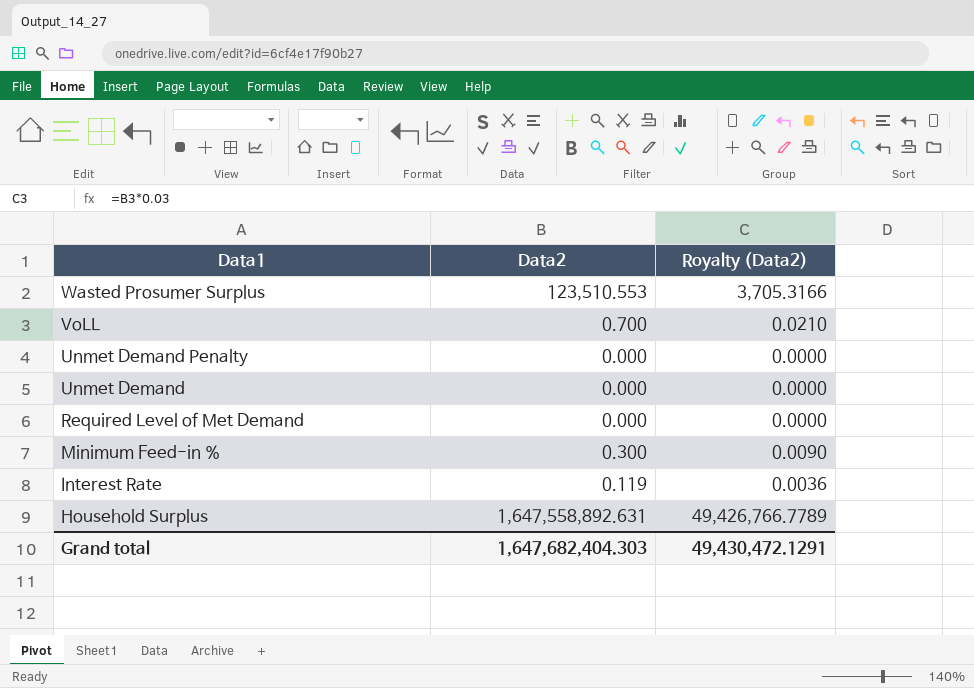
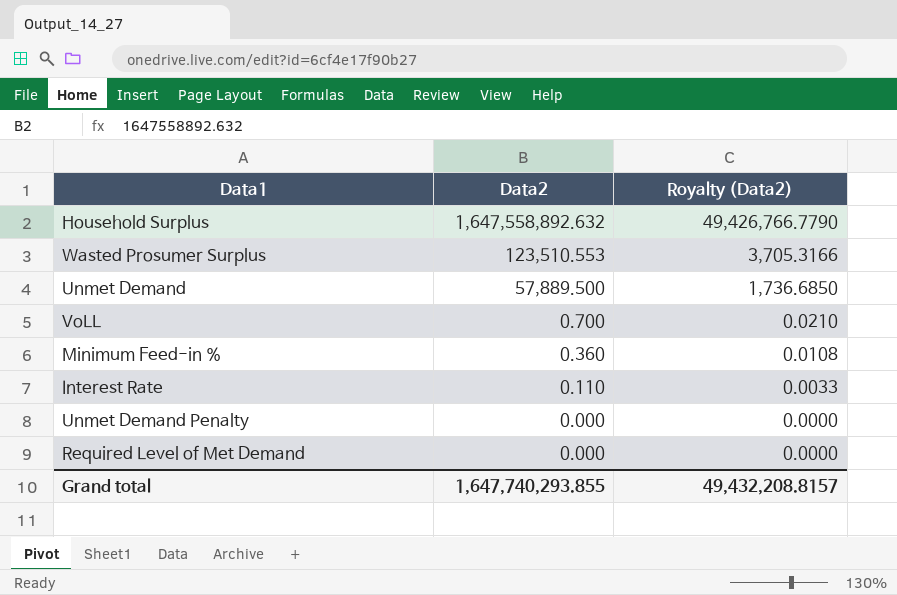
row order: Data1 descending -> Data2 descending
Household Surplus | Data2: 1,647,558,892.631 -> 1,647,558,892.632
Household Surplus | Royalty (Data2): 49,426,766.7789 -> 49,426,766.7790
Unmet Demand | Data2: 0.000 -> 57,889.500
Unmet Demand | Royalty (Data2): 0.0000 -> 1,736.6850
Minimum Feed-in % | Data2: 0.300 -> 0.360
Minimum Feed-in % | Royalty (Data2): 0.0090 -> 0.0108
Interest Rate | Data2: 0.119 -> 0.110
Interest Rate | Royalty (Data2): 0.0036 -> 0.0033
Grand total | Data2: 1,647,682,404.303 -> 1,647,740,293.855
Grand total | Royalty (Data2): 49,430,472.1291 -> 49,432,208.8157

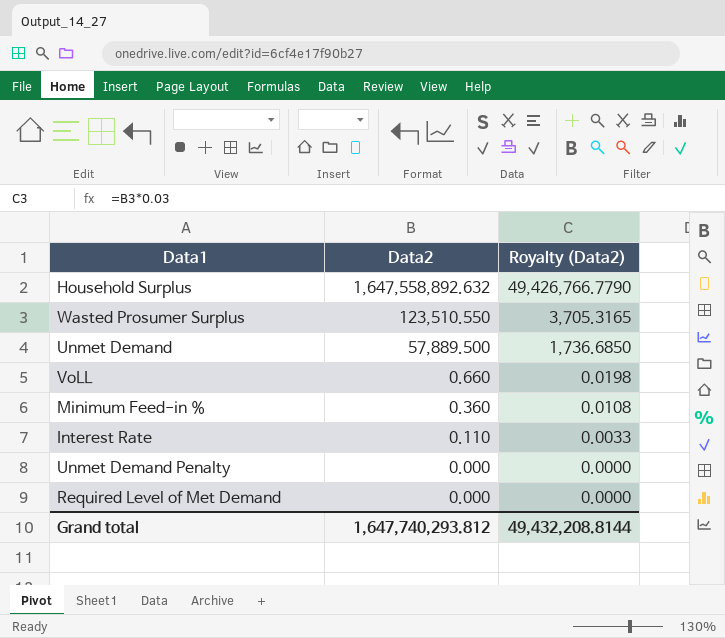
Wasted Prosumer Surplus | Data2: 123,510.553 -> 123,510.550
Wasted Prosumer Surplus | Royalty (Data2): 3,705.3166 -> 3,705.3165
VoLL | Data2: 0.700 -> 0.660
VoLL | Royalty (Data2): 0.0210 -> 0.0198
Grand total | Data2: 1,647,740,293.855 -> 1,647,740,293.812
Grand total | Royalty (Data2): 49,432,208.8157 -> 49,432,208.8144

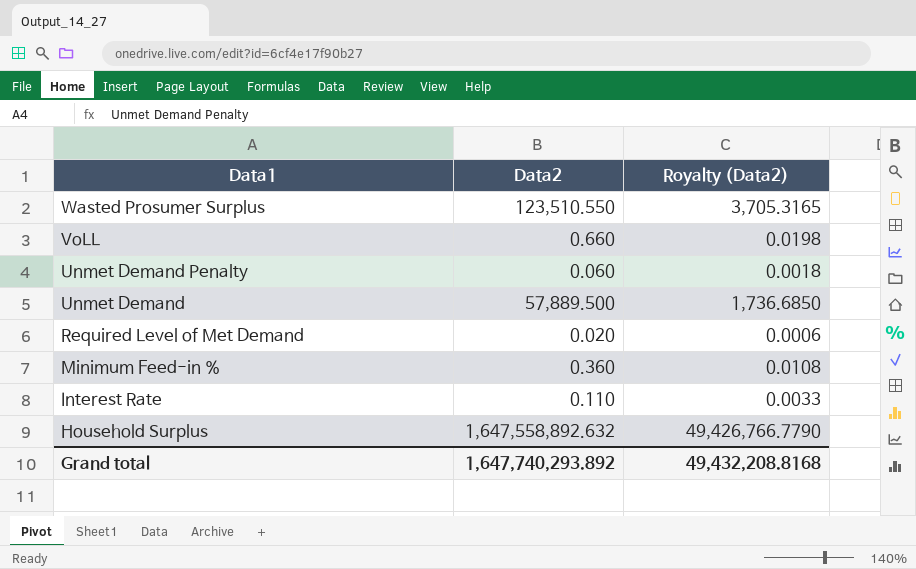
row order: Data2 descending -> Data1 descending
Unmet Demand Penalty | Data2: 0.000 -> 0.060
Unmet Demand Penalty | Royalty (Data2): 0.0000 -> 0.0018
Required Level of Met Demand | Data2: 0.000 -> 0.020
Required Level of Met Demand | Royalty (Data2): 0.0000 -> 0.0006
Grand total | Data2: 1,647,740,293.812 -> 1,647,740,293.892
Grand total | Royalty (Data2): 49,432,208.8144 -> 49,432,208.8168

